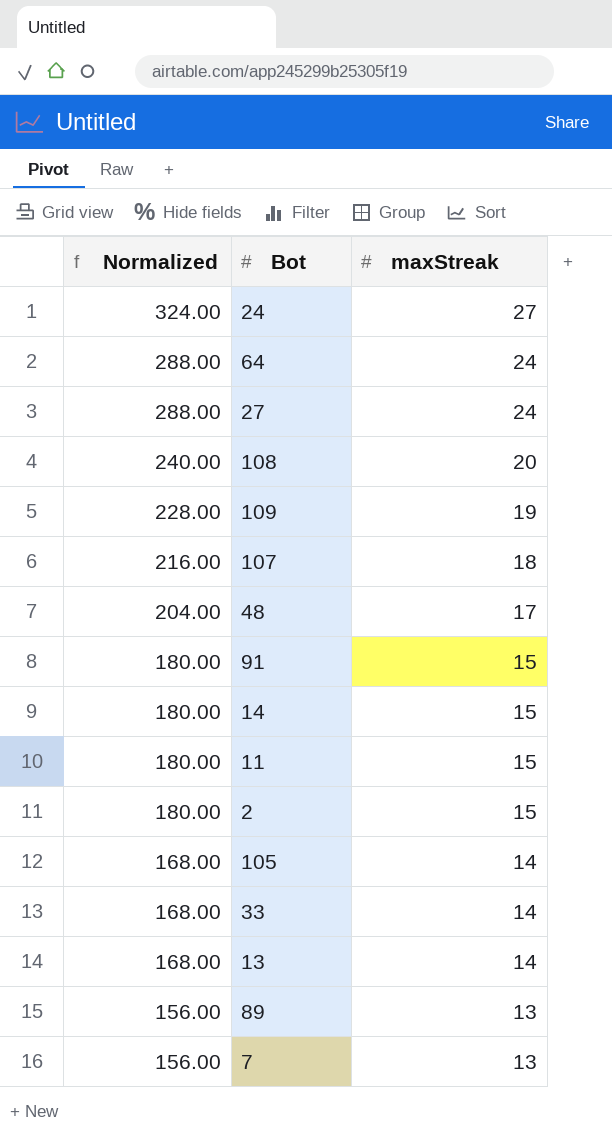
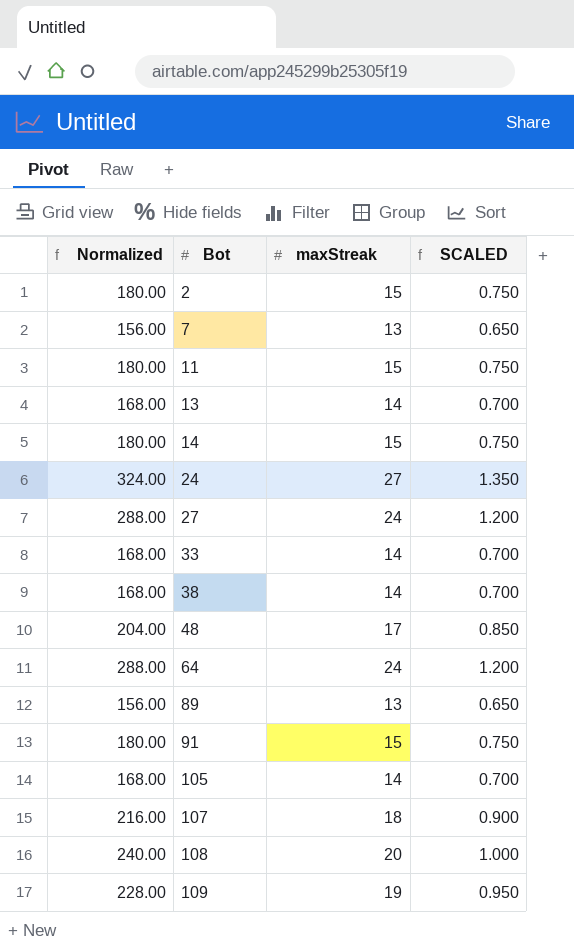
row order: Normalized descending -> Bot ascending
column SCALED | formula: none -> [maxStreak] * 0.05
row 38: none -> 168.00 | 14 | 0.700

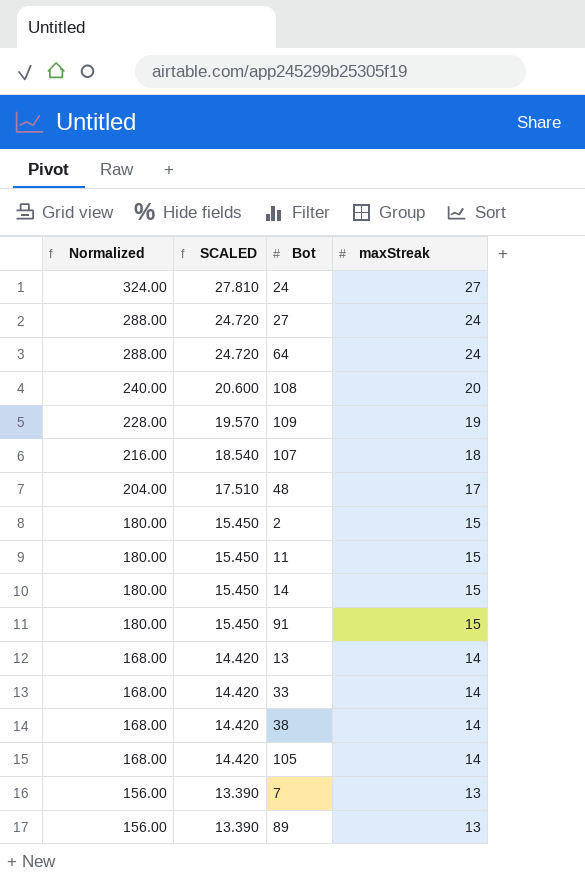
row order: Bot ascending -> Normalized descending
column SCALED | formula: [maxStreak] * 0.05 -> [maxStreak] * 1.03
column SCALED | position: 4 -> 2

